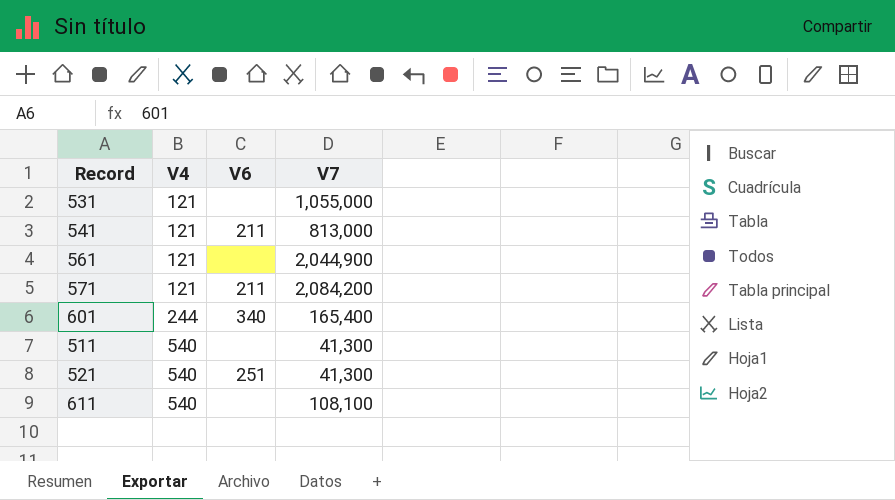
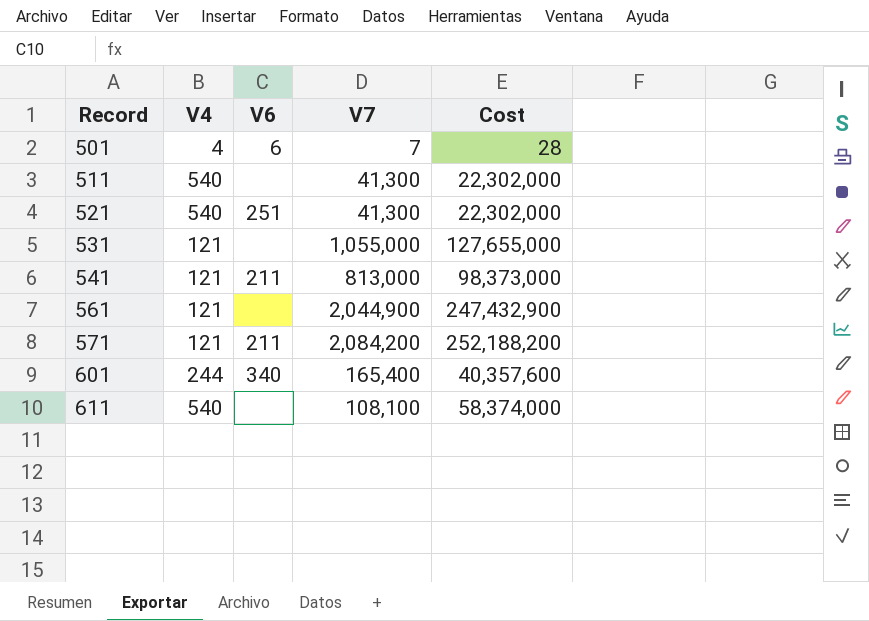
row order: V4 ascending -> Record ascending
column Cost | formula: none -> [V4] * [V7]
row 501: none -> 4 | 6 | 7 | 28

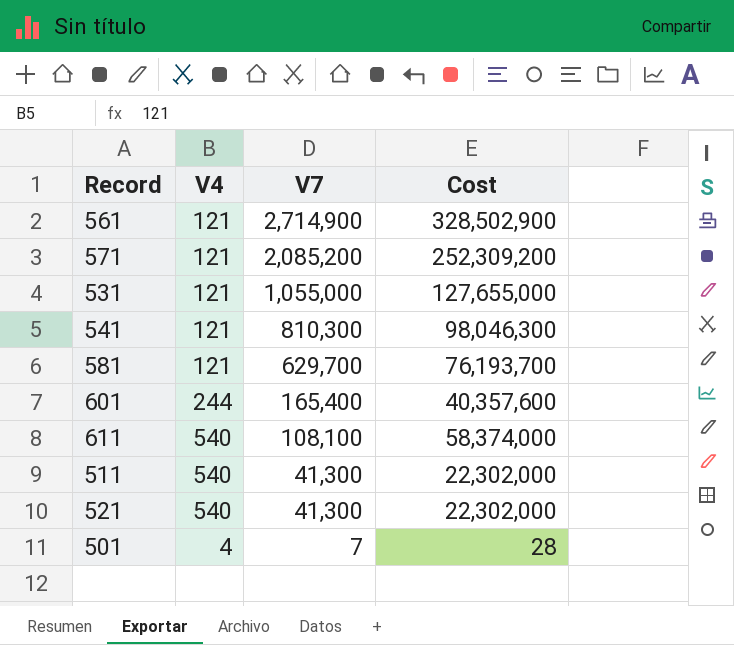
row order: Record ascending -> V7 descending
column V6 | position: 3 -> none
561 | V7: 2,044,900 -> 2,714,900
561 | Cost: 247,432,900 -> 328,502,900
571 | V7: 2,084,200 -> 2,085,200
571 | Cost: 252,188,200 -> 252,309,200
541 | V7: 813,000 -> 810,300
541 | Cost: 98,373,000 -> 98,046,300
row 581: none -> 121 | 629,700 | 76,193,700

